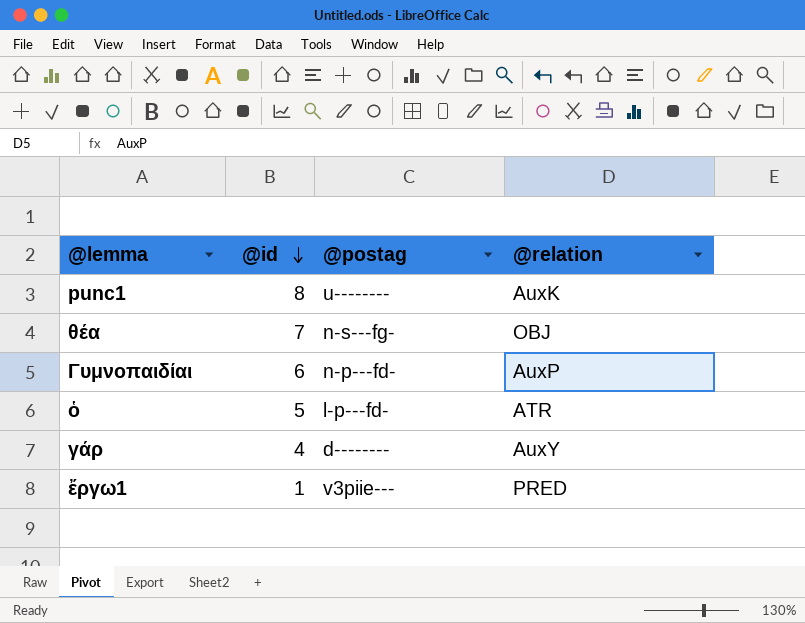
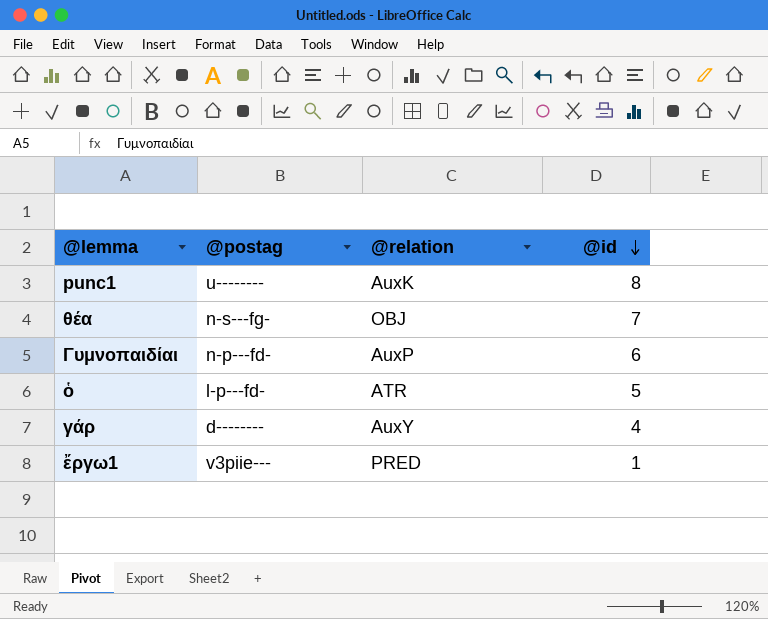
column @id | position: 2 -> 4

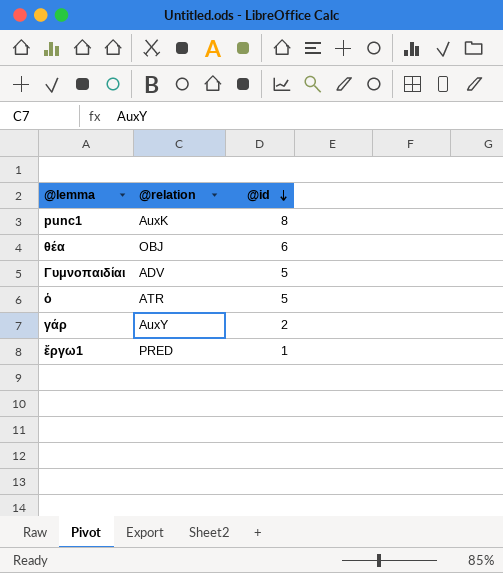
column @postag | position: 2 -> none
θέα | @id: 7 -> 6
Γυμνοπαιδίαι | @relation: AuxP -> ADV
Γυμνοπαιδίαι | @id: 6 -> 5
γάρ | @id: 4 -> 2

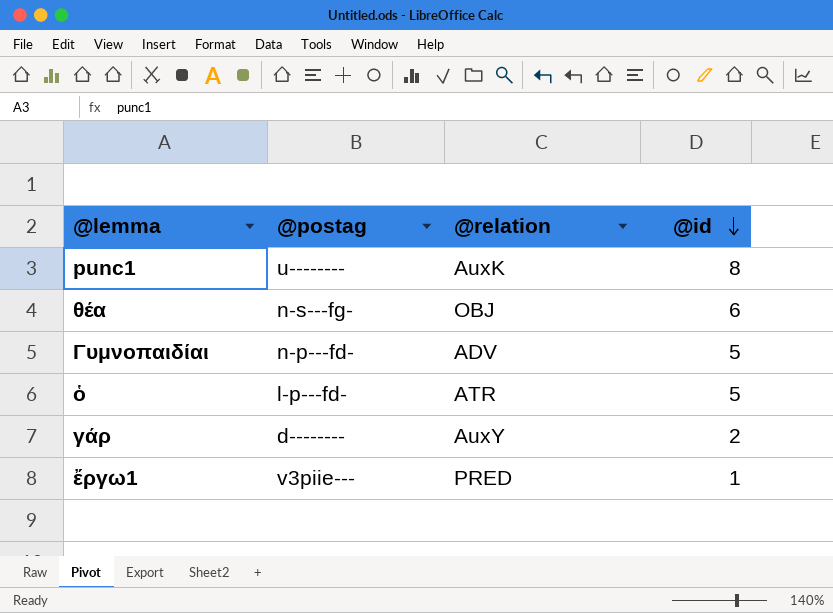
column @postag | position: none -> 2

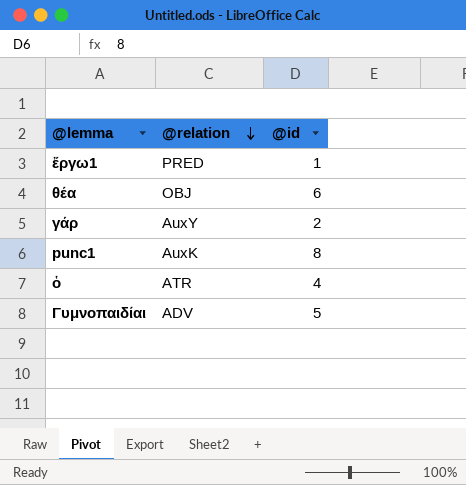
row order: @id descending -> @relation descending
column @postag | position: 2 -> none
ὁ | @id: 5 -> 4

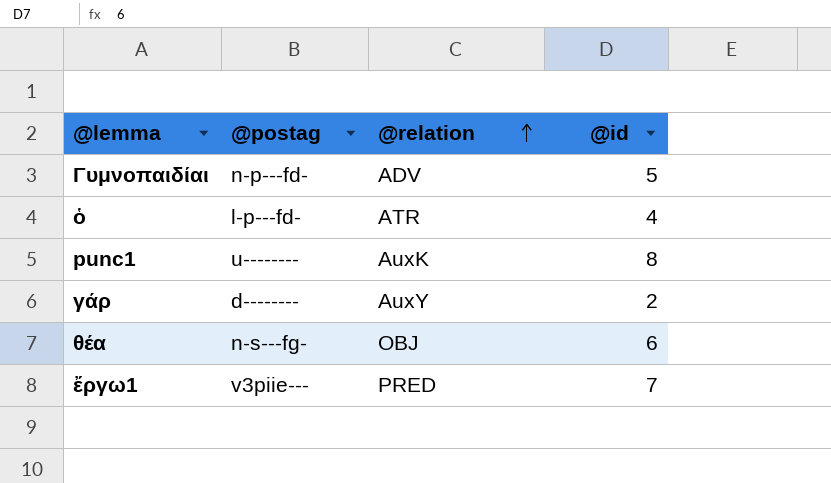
row order: @relation descending -> @relation ascending
column @postag | position: none -> 2
ἔργω1 | @id: 1 -> 7

